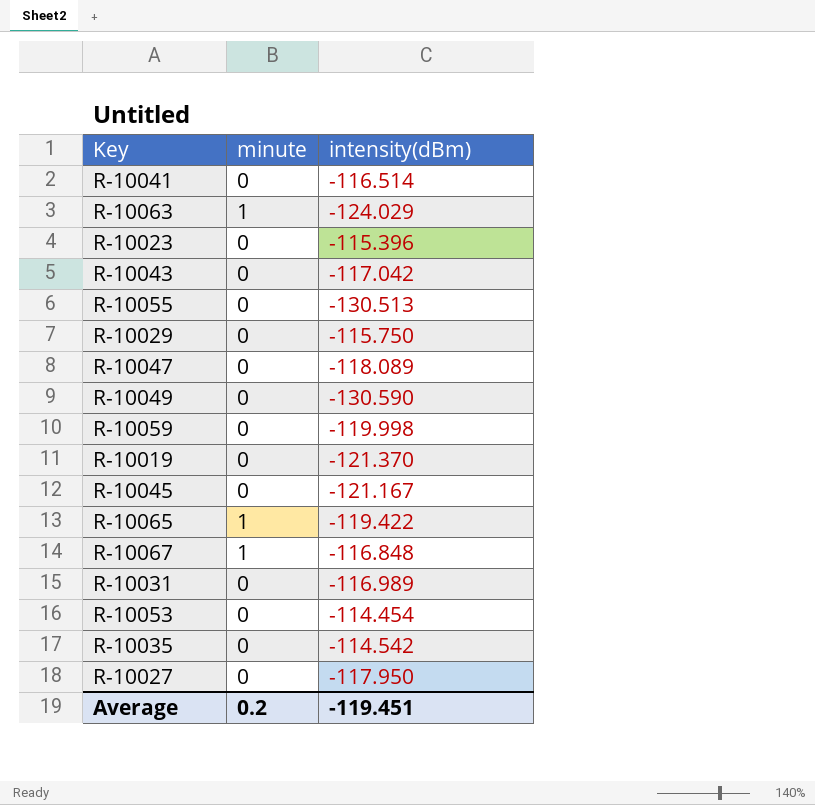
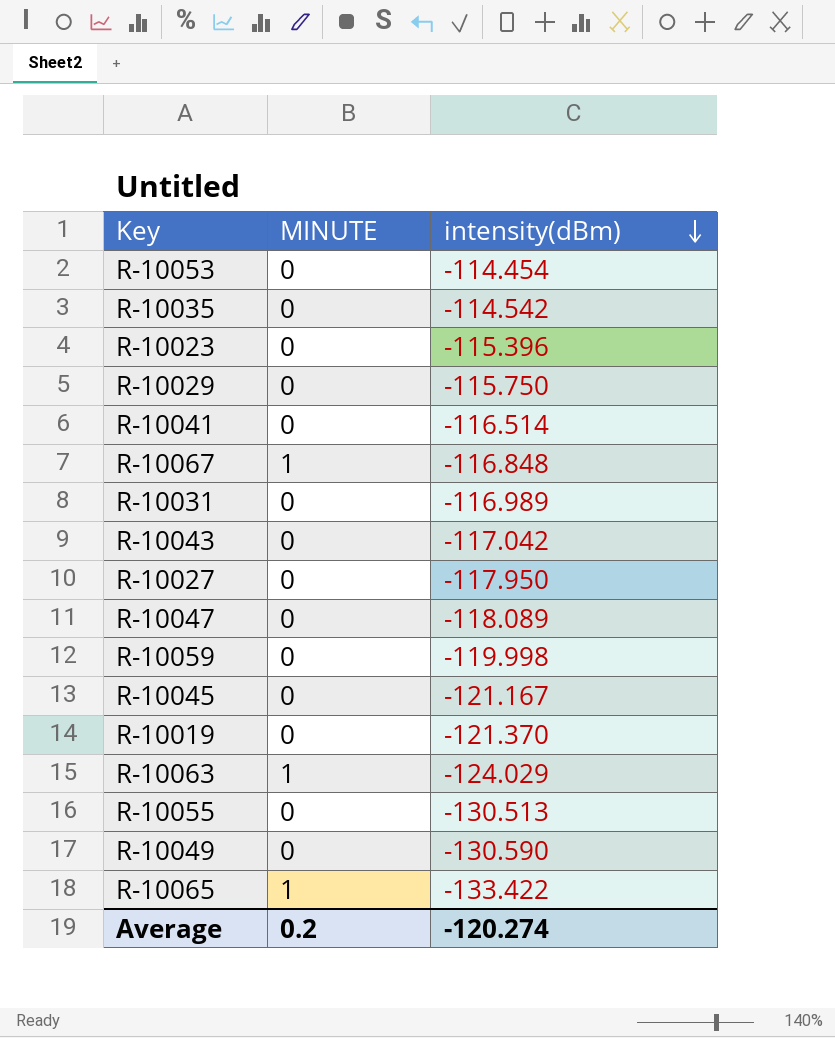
row order: none -> intensity(dBm) descending
column name: minute -> MINUTE
R-10065 | intensity(dBm): -119.422 -> -133.422
Average | intensity(dBm): -119.451 -> -120.274

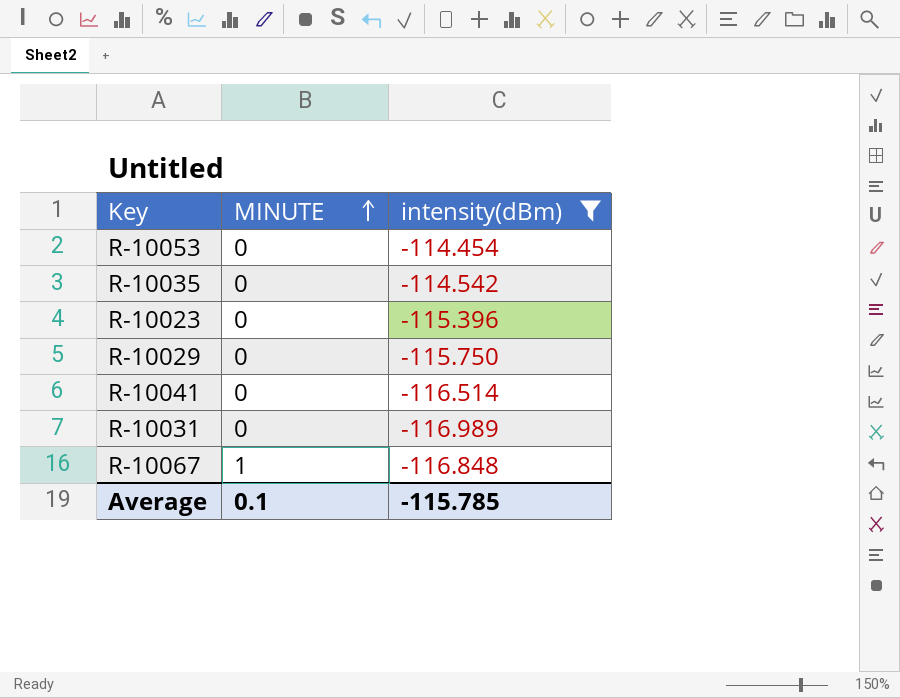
filter: none -> intensity(dBm) >= -116.989
row order: intensity(dBm) descending -> MINUTE ascending
Average | MINUTE: 0.2 -> 0.1
Average | intensity(dBm): -120.274 -> -115.785

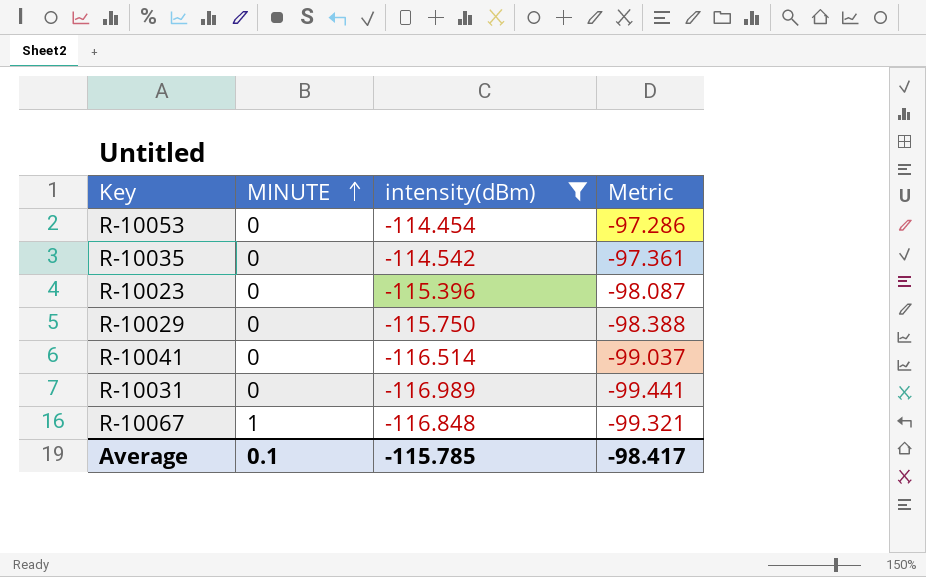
column Metric | formula: none -> [intensity(dBm)] * 0.85

